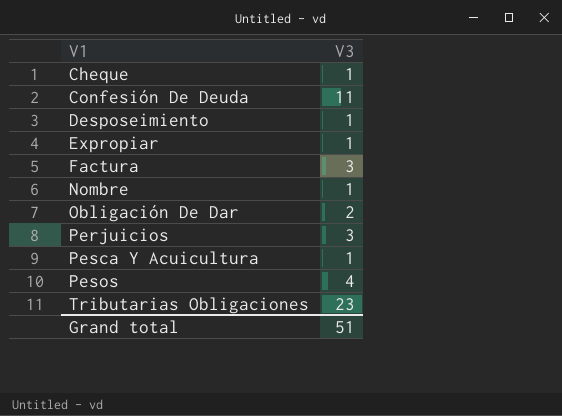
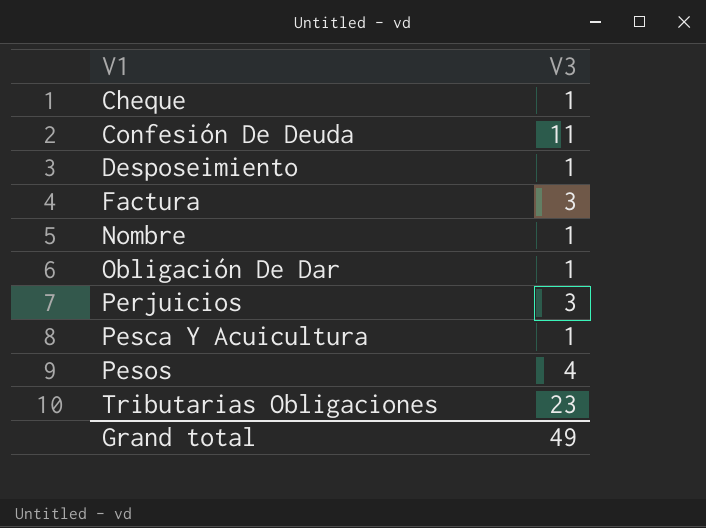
row Expropiar: 1 -> none
Obligación De Dar | V3: 2 -> 1
Grand total | V3: 51 -> 49

